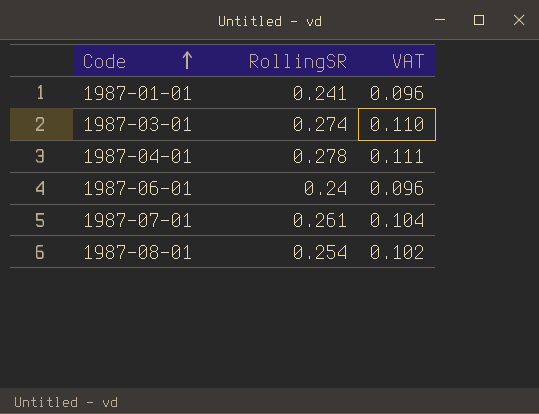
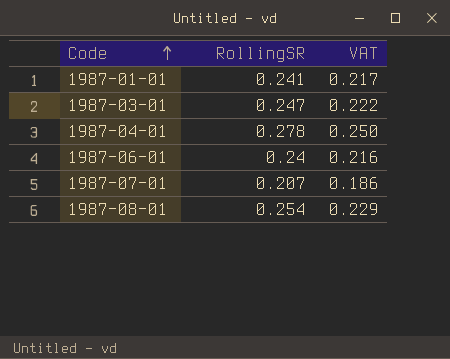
column VAT | formula: [RollingSR] * 0.4 -> [RollingSR] * 0.9
1987-03-01 | RollingSR: 0.274 -> 0.247
1987-07-01 | RollingSR: 0.261 -> 0.207

